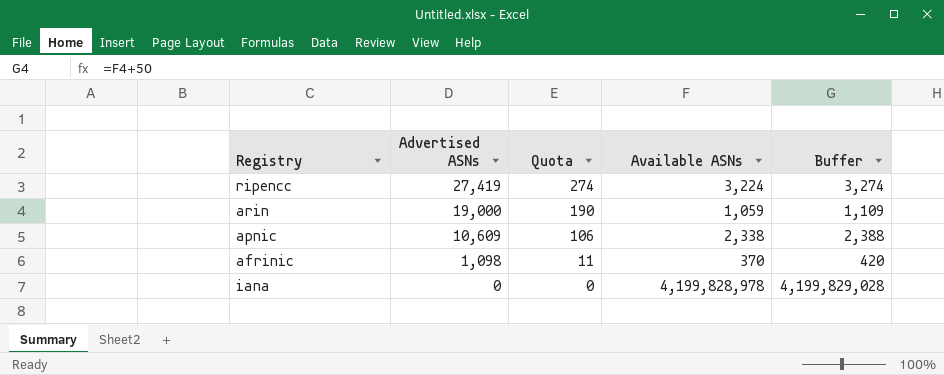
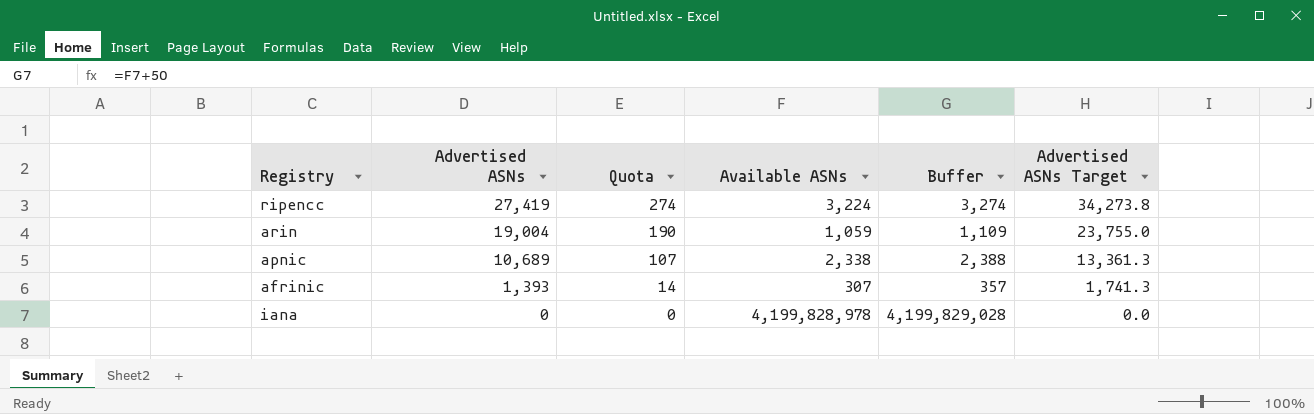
column Advertised ASNs Target | formula: none -> [Advertised ASNs] * 1.25
arin | Advertised ASNs: 19,000 -> 19,004
apnic | Advertised ASNs: 10,609 -> 10,689
apnic | Quota: 106 -> 107
afrinic | Advertised ASNs: 1,098 -> 1,393
afrinic | Quota: 11 -> 14
afrinic | Available ASNs: 370 -> 307
afrinic | Buffer: 420 -> 357

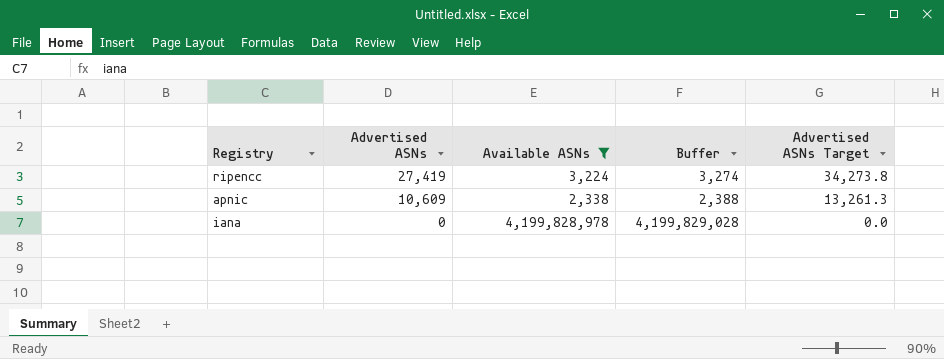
filter: none -> Available ASNs >= 2,338
column Quota | formula: [Advertised ASNs] * 0.01 -> none
apnic | Advertised ASNs: 10,689 -> 10,609
apnic | Advertised ASNs Target: 13,361.3 -> 13,261.3

